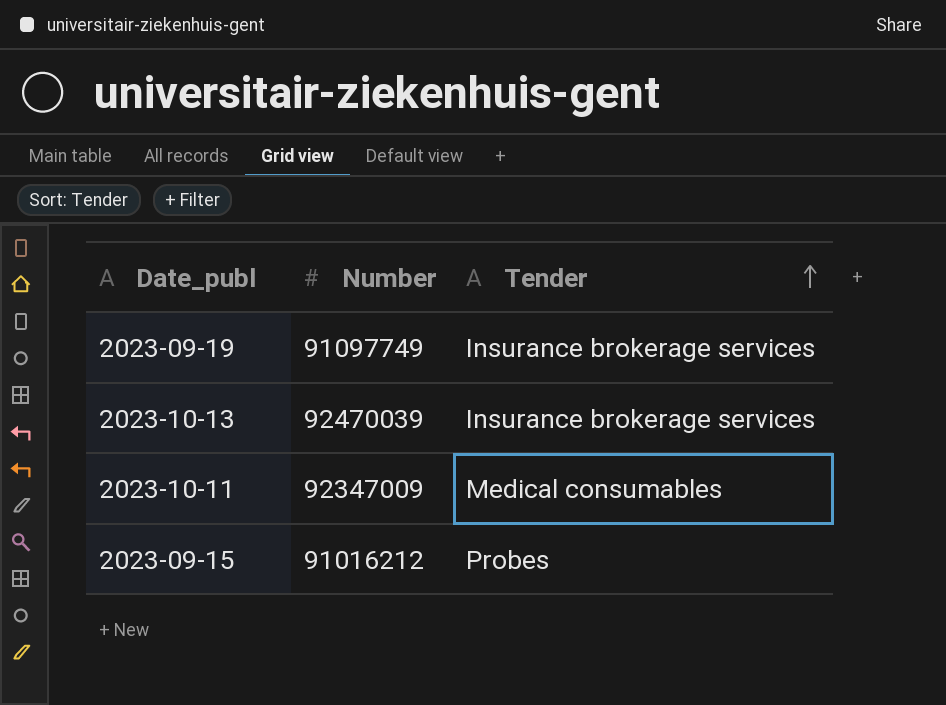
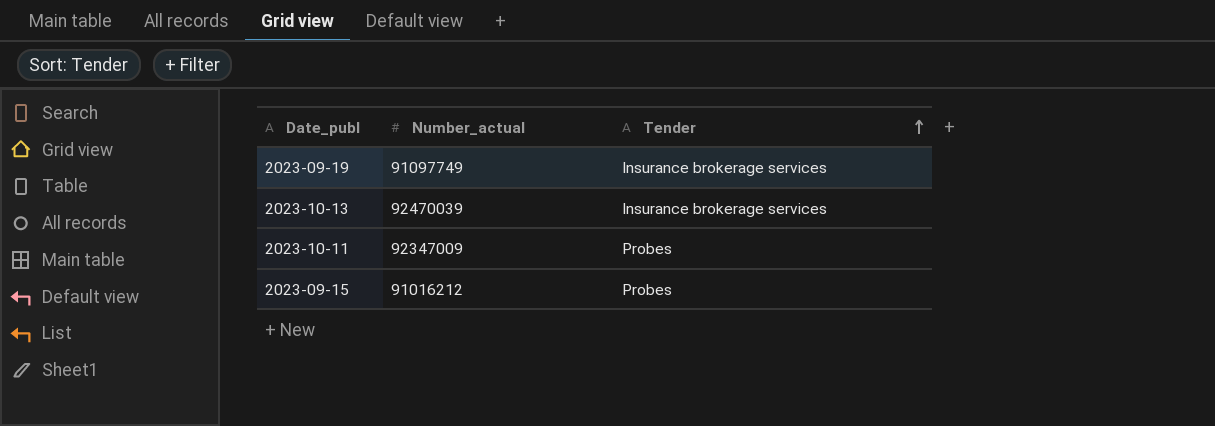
column name: Number -> Number_actual
2023-10-11 | Tender: Medical consumables -> Probes

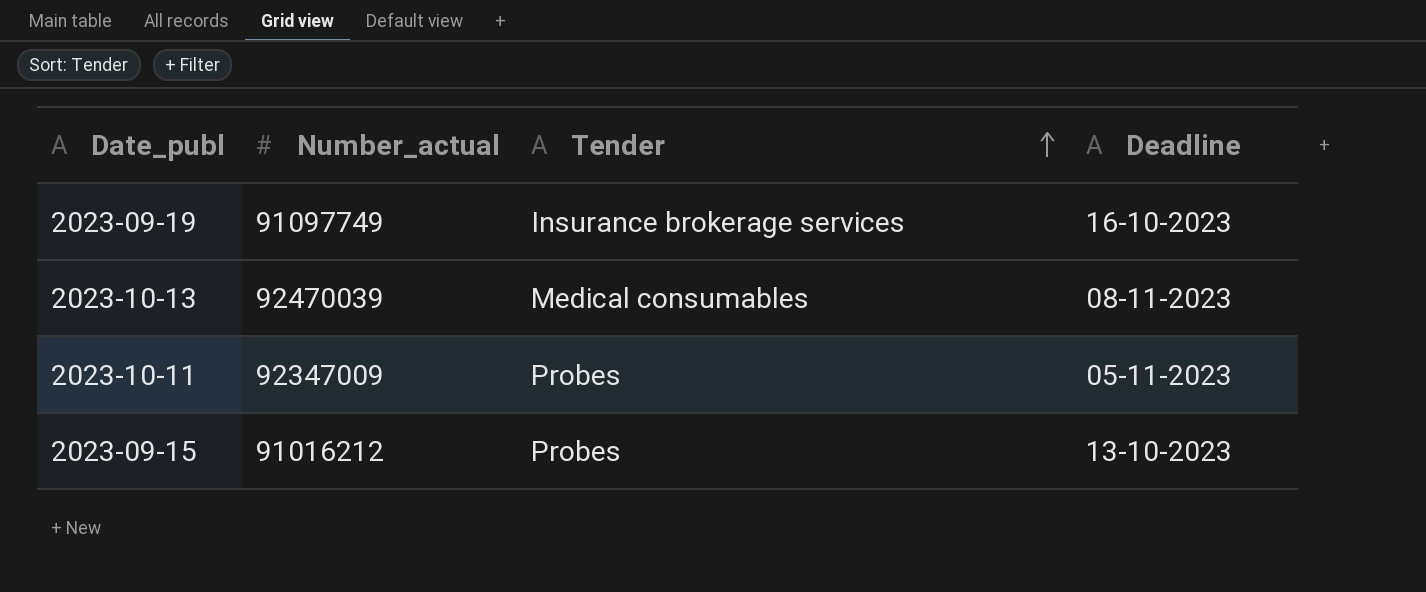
column Deadline | position: none -> 4
2023-10-13 | Tender: Insurance brokerage services -> Medical consumables

